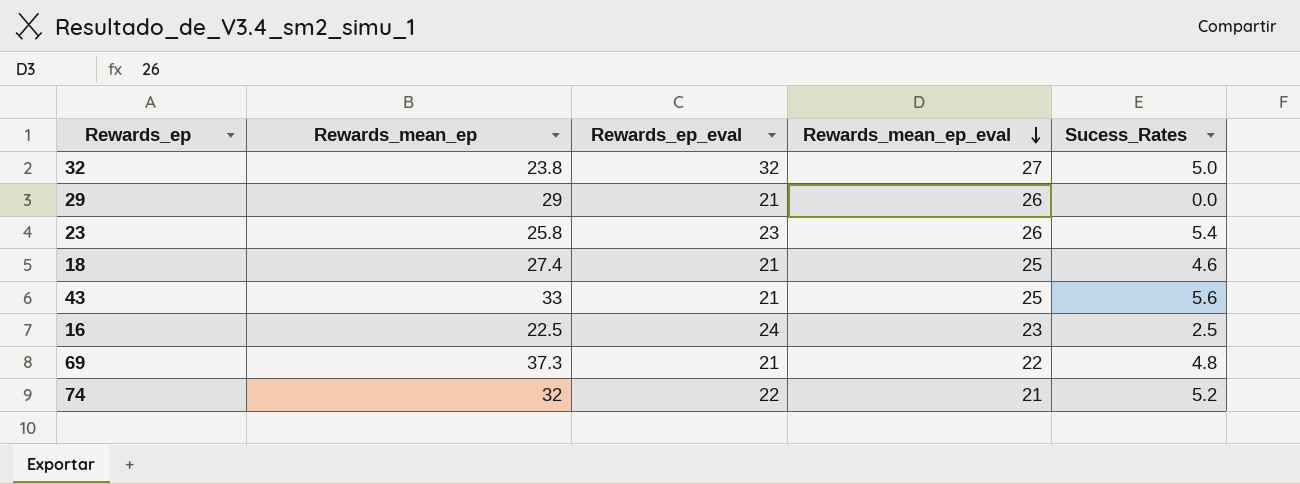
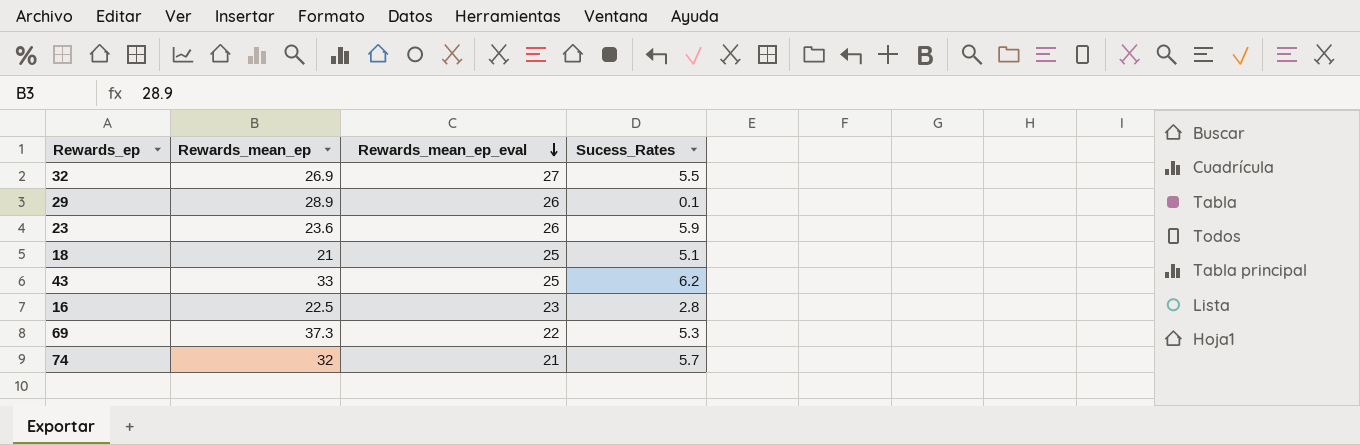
column Rewards_ep_eval | position: 3 -> none
32 | Rewards_mean_ep: 23.8 -> 26.9
32 | Sucess_Rates: 5.0 -> 5.5
29 | Rewards_mean_ep: 29 -> 28.9
29 | Sucess_Rates: 0.0 -> 0.1
23 | Rewards_mean_ep: 25.8 -> 23.6
23 | Sucess_Rates: 5.4 -> 5.9
18 | Rewards_mean_ep: 27.4 -> 21
18 | Sucess_Rates: 4.6 -> 5.1
43 | Sucess_Rates: 5.6 -> 6.2
16 | Sucess_Rates: 2.5 -> 2.8
69 | Sucess_Rates: 4.8 -> 5.3
74 | Sucess_Rates: 5.2 -> 5.7

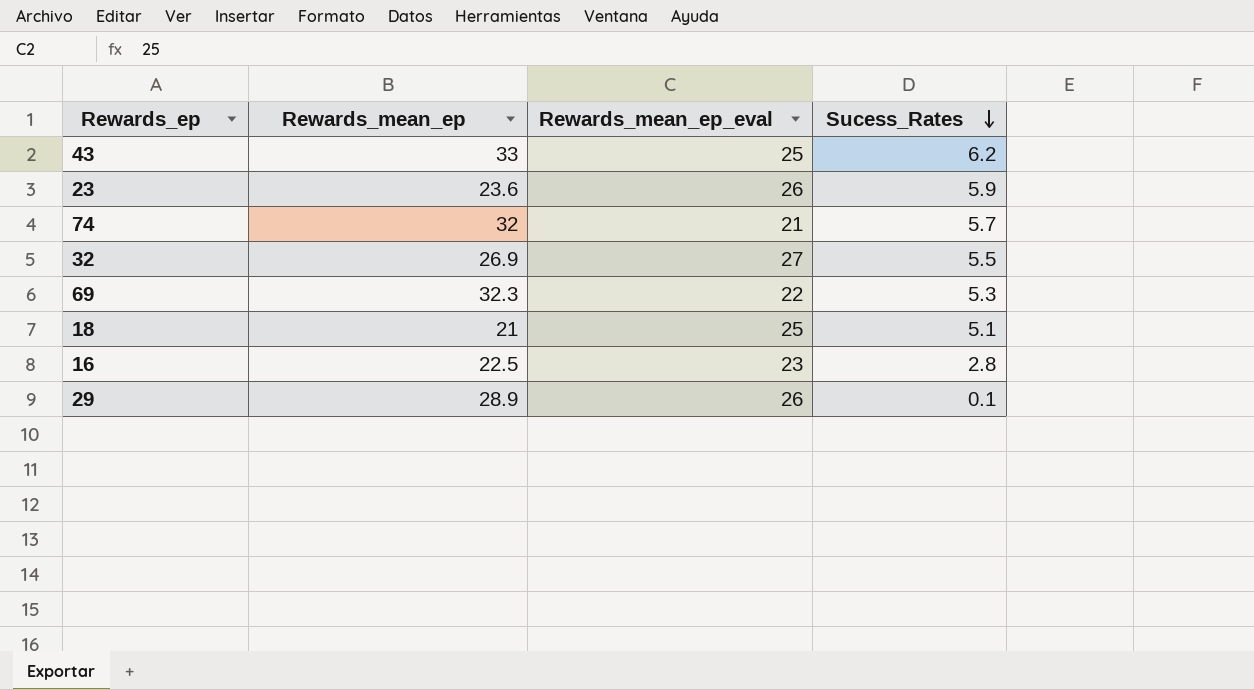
row order: Rewards_mean_ep_eval descending -> Sucess_Rates descending
69 | Rewards_mean_ep: 37.3 -> 32.3

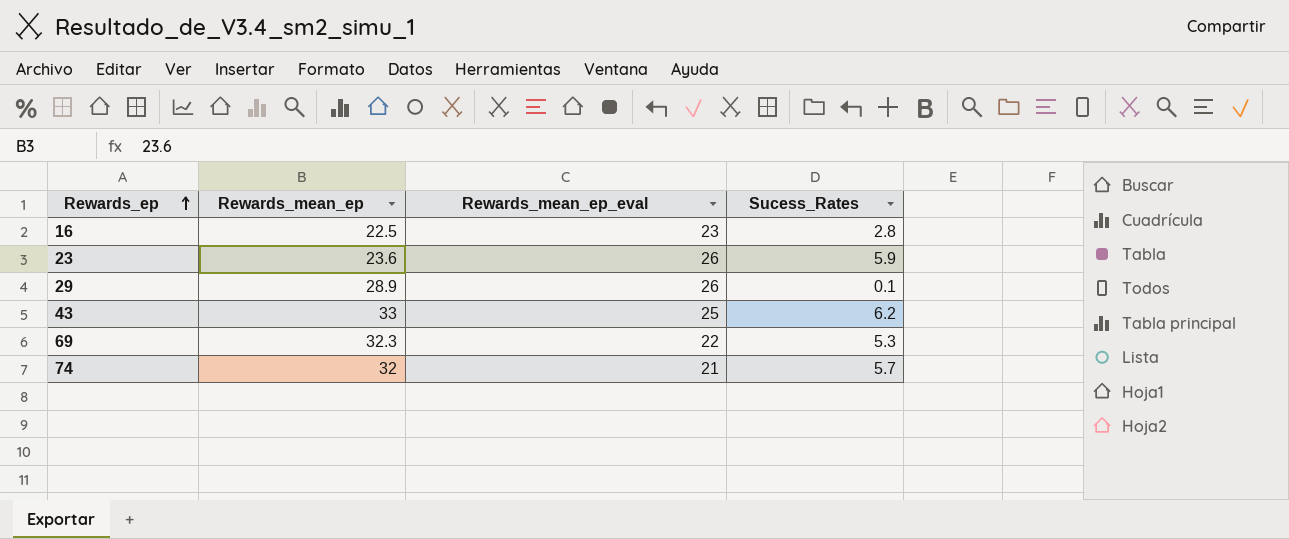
row order: Sucess_Rates descending -> Rewards_ep ascending
row 32: 26.9 | 27 | 5.5 -> none
row 18: 21 | 25 | 5.1 -> none

